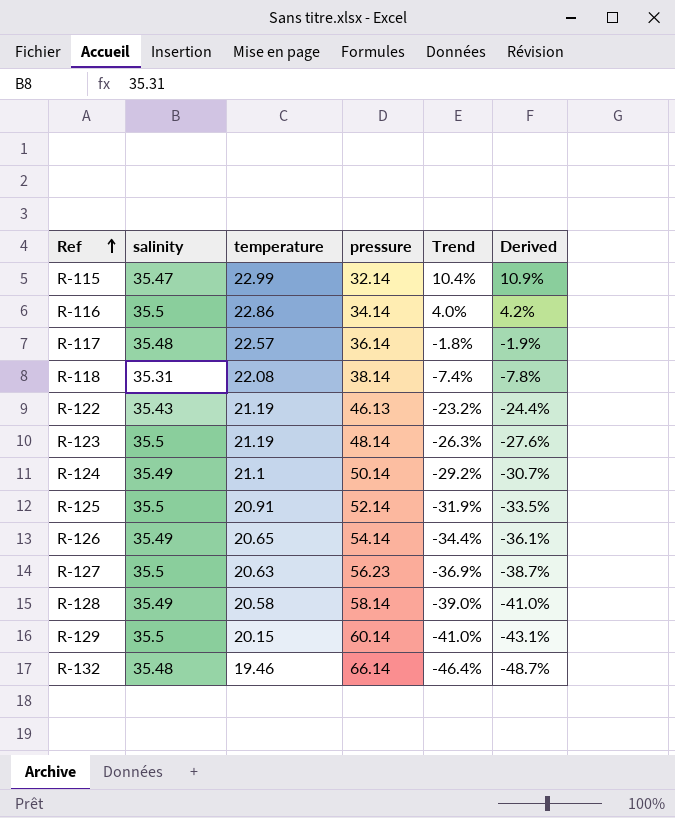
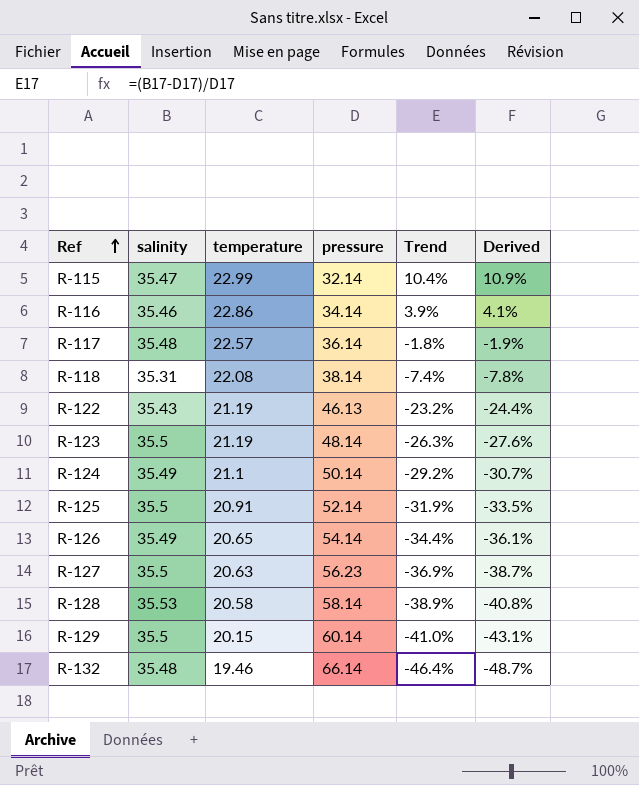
R-116 | salinity: 35.5 -> 35.46
R-116 | Trend: 4.0% -> 3.9%
R-116 | Derived: 4.2% -> 4.1%
R-128 | salinity: 35.49 -> 35.53
R-128 | Trend: -39.0% -> -38.9%
R-128 | Derived: -41.0% -> -40.8%

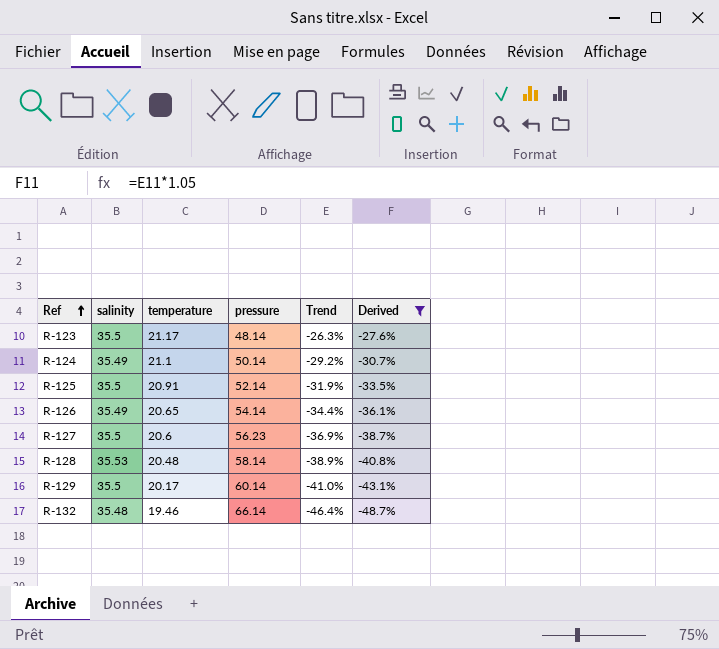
filter: none -> Derived <= -27.6%
R-123 | temperature: 21.19 -> 21.17
R-127 | temperature: 20.63 -> 20.6
R-128 | temperature: 20.58 -> 20.48
R-129 | temperature: 20.15 -> 20.17

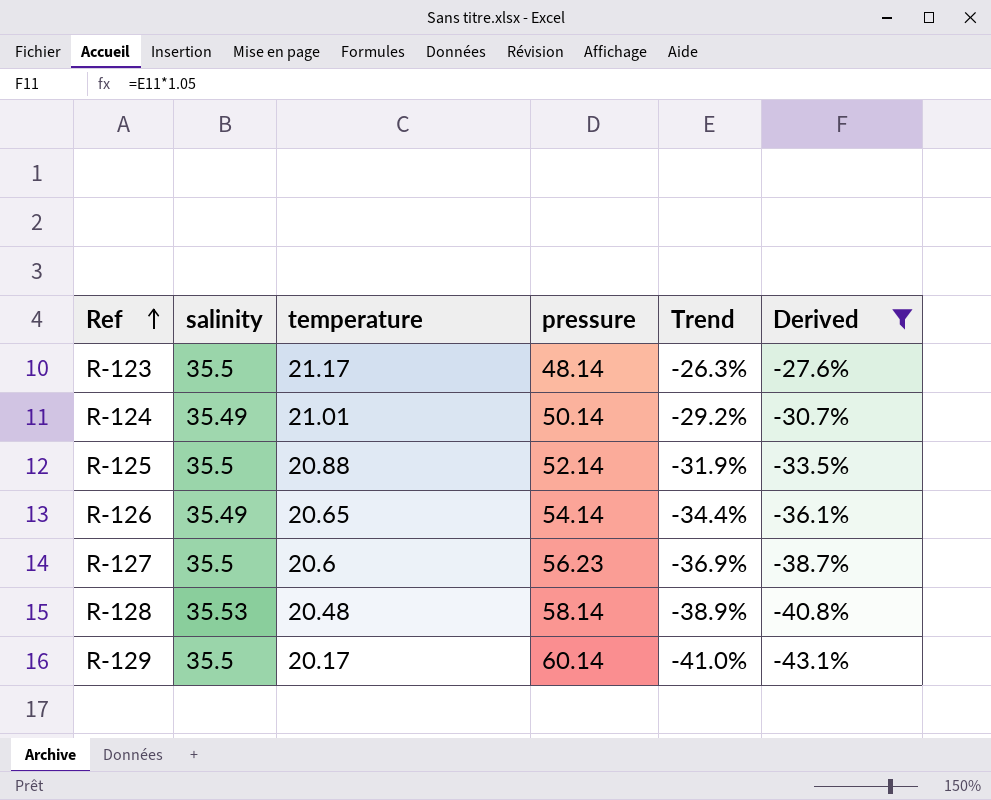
row R-132: 35.48 | 19.46 | 66.14 | -46.4% | -48.7% -> none
R-124 | temperature: 21.1 -> 21.01
R-125 | temperature: 20.91 -> 20.88

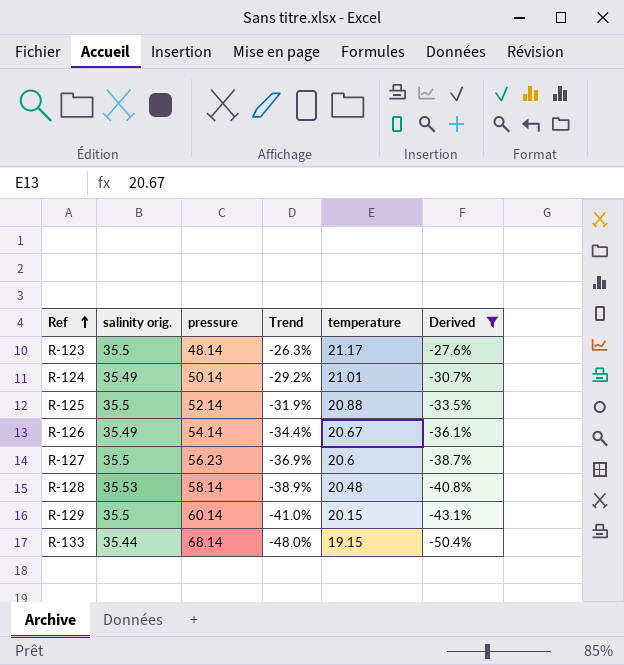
column name: salinity -> salinity orig.
column temperature | position: 3 -> 5
R-126 | temperature: 20.65 -> 20.67
R-129 | temperature: 20.17 -> 20.15
row R-133: none -> 35.44 | 68.14 | -48.0% | 19.15 | -50.4%

